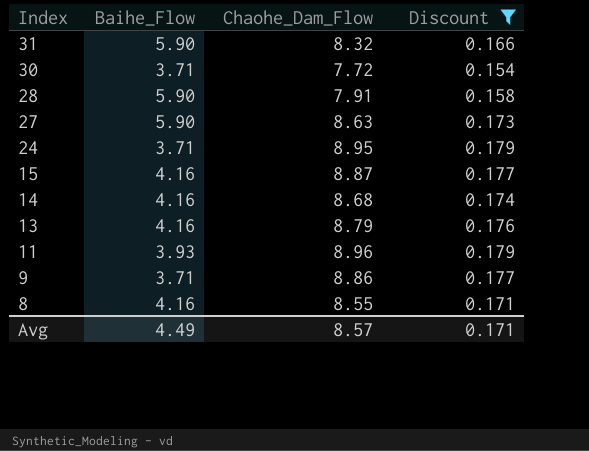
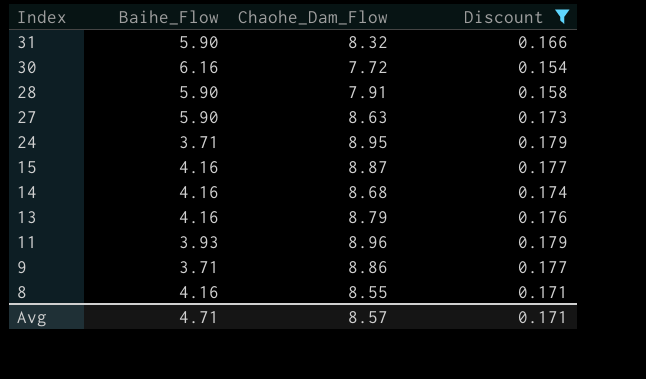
30 | Baihe_Flow: 3.71 -> 6.16
Avg | Baihe_Flow: 4.49 -> 4.71

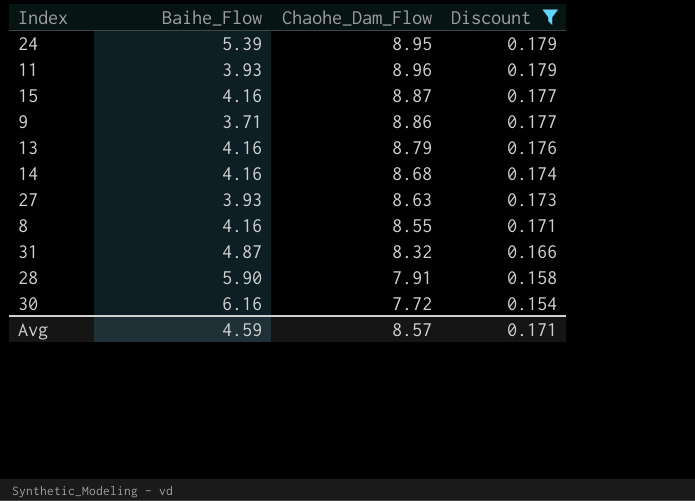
row order: Index descending -> Discount descending
24 | Baihe_Flow: 3.71 -> 5.39
27 | Baihe_Flow: 5.90 -> 3.93
31 | Baihe_Flow: 5.90 -> 4.87
Avg | Baihe_Flow: 4.71 -> 4.59

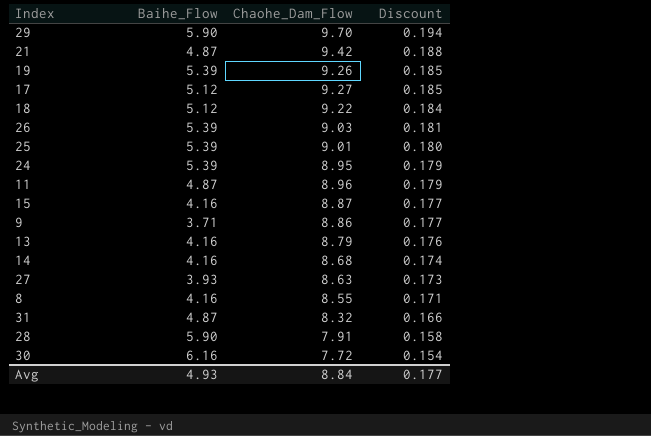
filter: Discount <= 0.179 -> none
11 | Baihe_Flow: 3.93 -> 4.87
Avg | Baihe_Flow: 4.59 -> 4.93
Avg | Chaohe_Dam_Flow: 8.57 -> 8.84
Avg | Discount: 0.171 -> 0.177

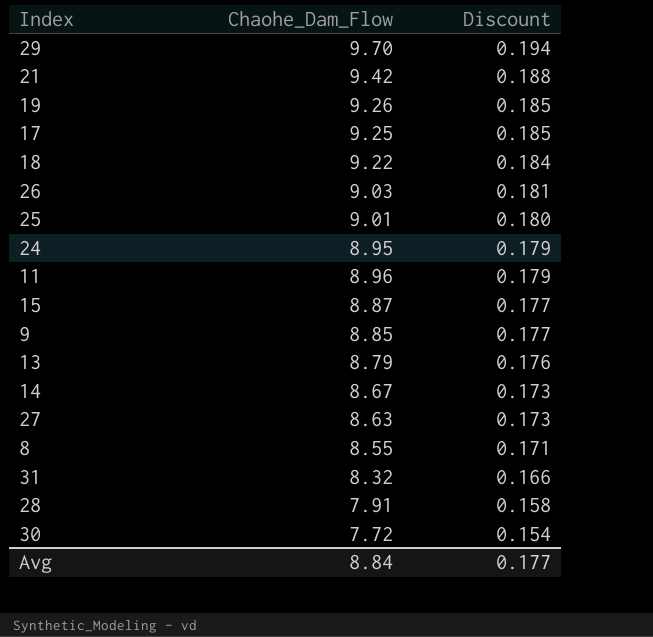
column Baihe_Flow | position: 2 -> none
17 | Chaohe_Dam_Flow: 9.27 -> 9.25
9 | Chaohe_Dam_Flow: 8.86 -> 8.85
14 | Chaohe_Dam_Flow: 8.68 -> 8.67
14 | Discount: 0.174 -> 0.173

